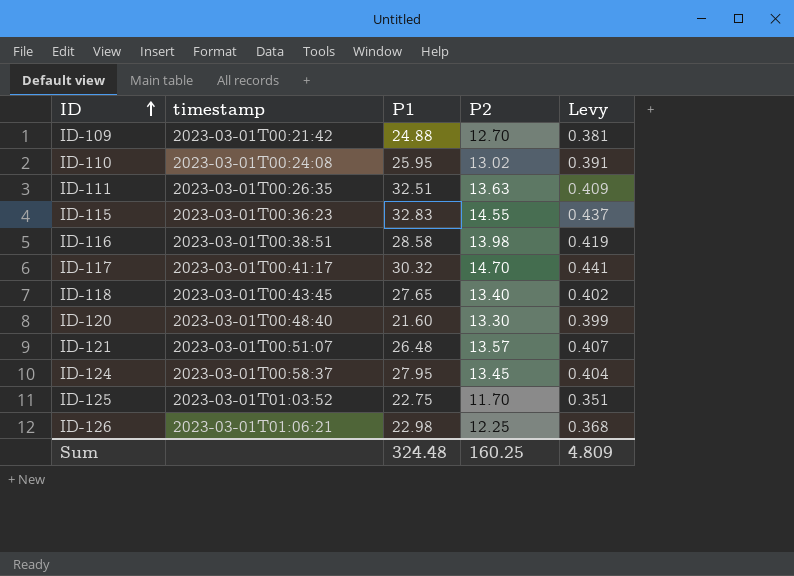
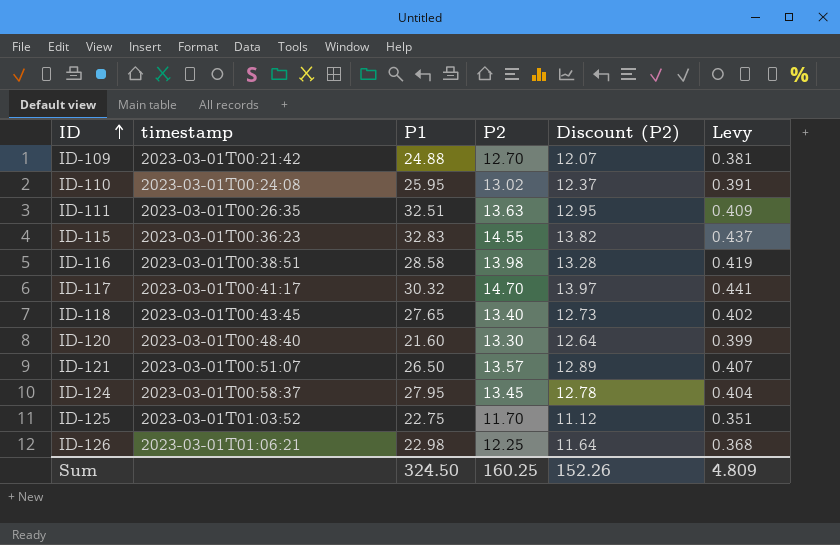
column Discount (P2) | formula: none -> [P2] * 0.95
ID-121 | P1: 26.48 -> 26.50
Sum | P1: 324.48 -> 324.50

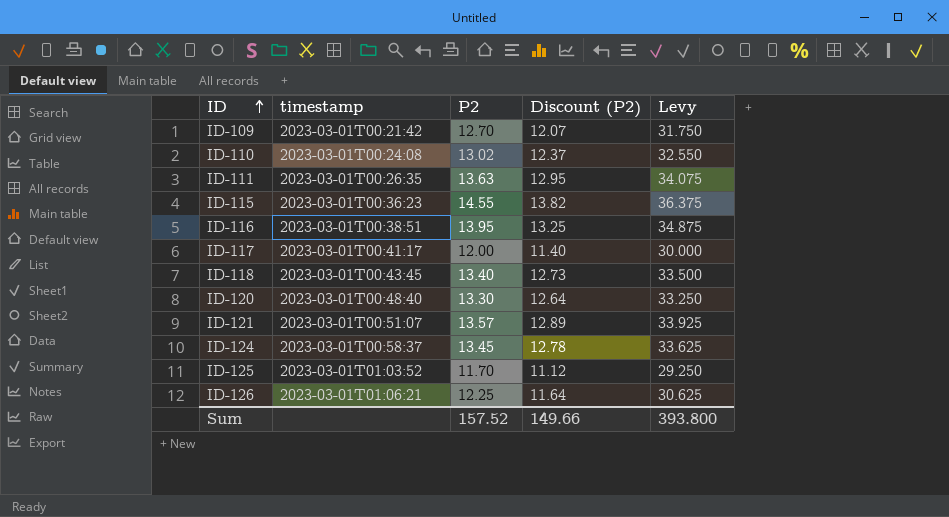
column P1 | position: 3 -> none
column Levy | formula: [P2] * 0.03 -> [P2] * 2.5
ID-116 | P2: 13.98 -> 13.95
ID-116 | Discount (P2): 13.28 -> 13.25
ID-117 | P2: 14.70 -> 12.00
ID-117 | Discount (P2): 13.97 -> 11.40
Sum | P2: 160.25 -> 157.52
Sum | Discount (P2): 152.26 -> 149.66
Sum | Levy: 4.809 -> 393.800

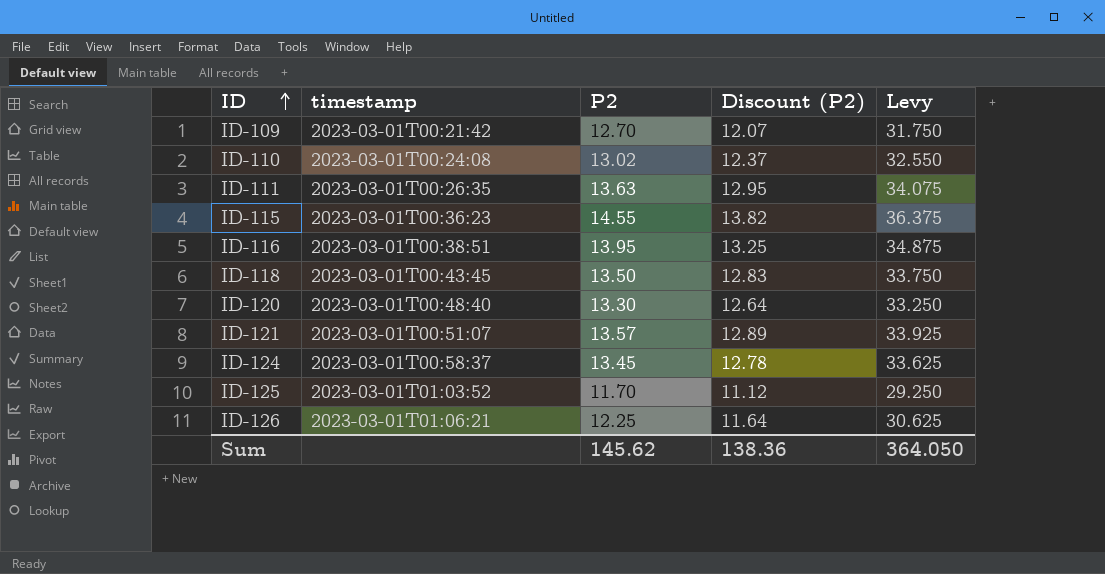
row ID-117: 2023-03-01T00:41:17 | 12.00 | 11.40 | 30.000 -> none
ID-118 | P2: 13.40 -> 13.50
ID-118 | Discount (P2): 12.73 -> 12.83
ID-118 | Levy: 33.500 -> 33.750
Sum | P2: 157.52 -> 145.62
Sum | Discount (P2): 149.66 -> 138.36
Sum | Levy: 393.800 -> 364.050

